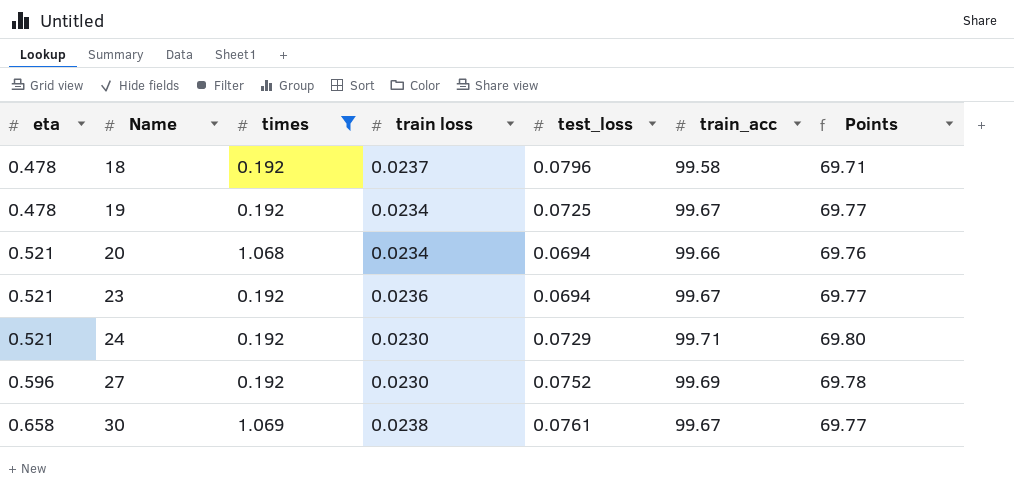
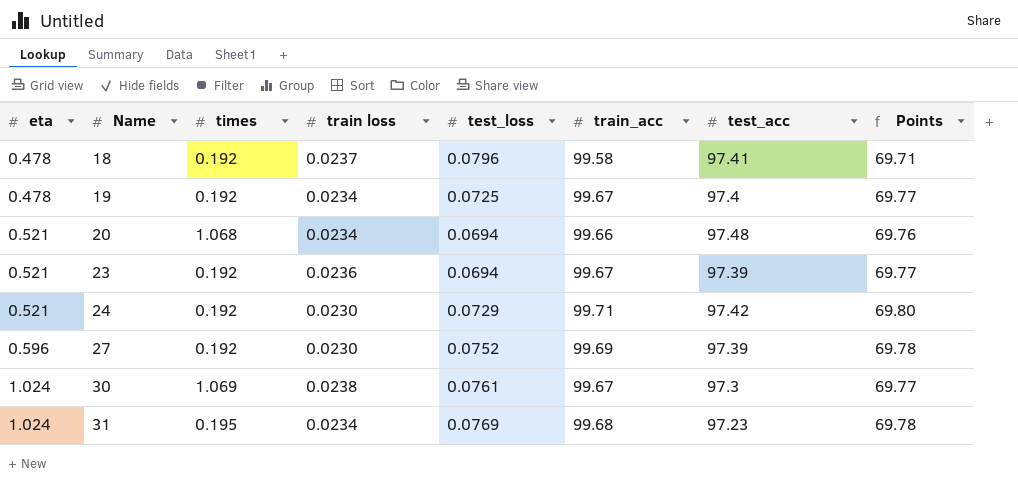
filter: times != 0.195 -> none
column test_acc | position: none -> 7
30 | eta: 0.658 -> 1.024

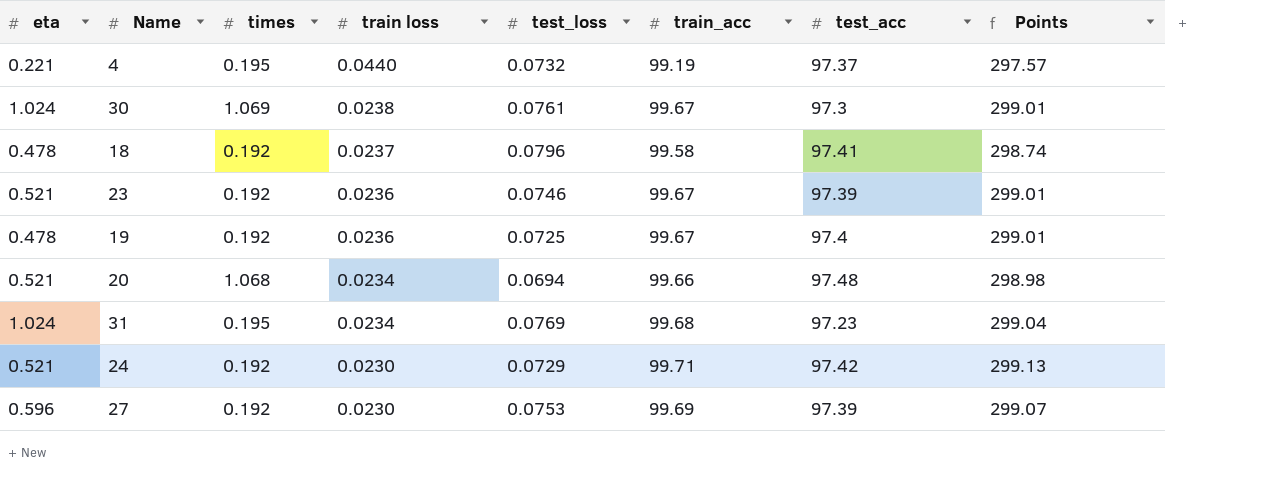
row order: eta ascending -> train loss descending
column Points | formula: [train_acc] * 0.7 -> [train_acc] * 3
row 4: none -> 0.221 | 0.195 | 0.0440 | 0.0732 | 99.19 | 97.37 | 297.57
23 | test_loss: 0.0694 -> 0.0746
19 | train loss: 0.0234 -> 0.0236
27 | test_loss: 0.0752 -> 0.0753

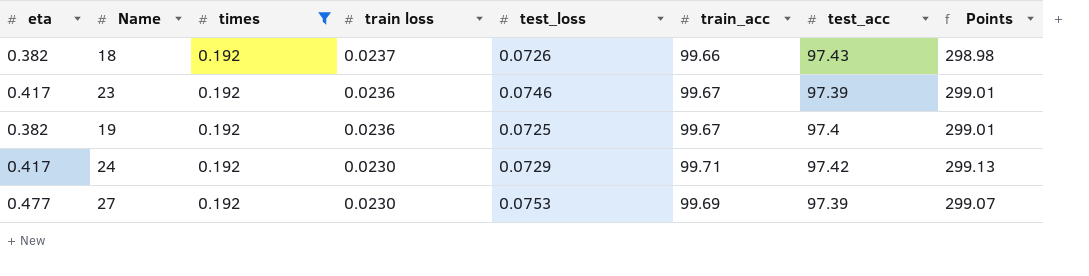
filter: none -> times = 0.192
18 | eta: 0.478 -> 0.382
18 | test_loss: 0.0796 -> 0.0726
18 | train_acc: 99.58 -> 99.66
18 | test_acc: 97.41 -> 97.43
18 | Points: 298.74 -> 298.98
23 | eta: 0.521 -> 0.417
19 | eta: 0.478 -> 0.382
24 | eta: 0.521 -> 0.417
27 | eta: 0.596 -> 0.477

